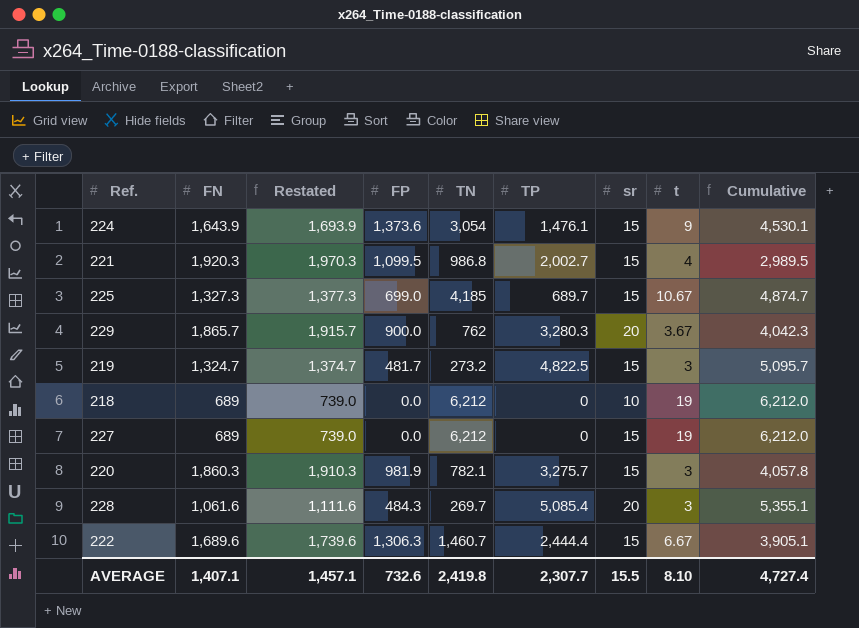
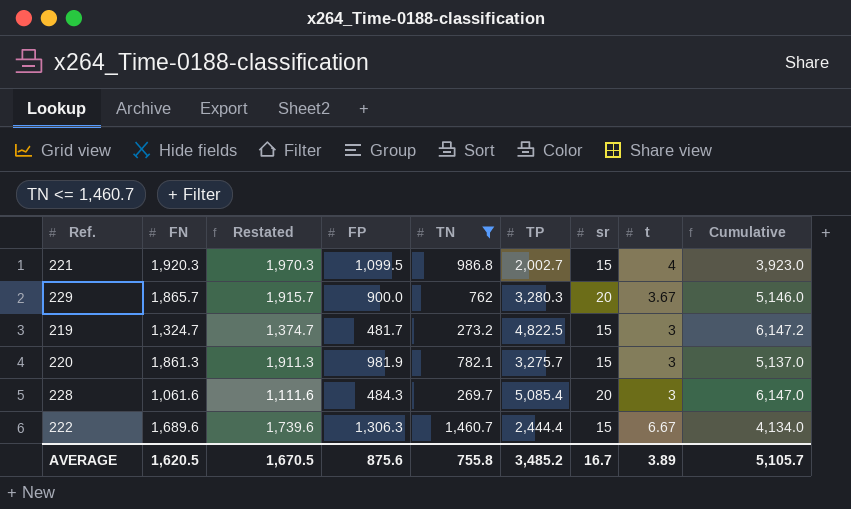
filter: none -> TN <= 1,460.7
column Cumulative | formula: [TN] + [TP] -> [FN] + [TP]
220 | FN: 1,860.3 -> 1,861.3
220 | Restated: 1,910.3 -> 1,911.3
AVERAGE | FN: 1,407.1 -> 1,620.5
AVERAGE | Restated: 1,457.1 -> 1,670.5
AVERAGE | FP: 732.6 -> 875.6
AVERAGE | TN: 2,419.8 -> 755.8
AVERAGE | TP: 2,307.7 -> 3,485.2
AVERAGE | sr: 15.5 -> 16.7
AVERAGE | t: 8.10 -> 3.89
AVERAGE | Cumulative: 4,727.4 -> 5,105.7

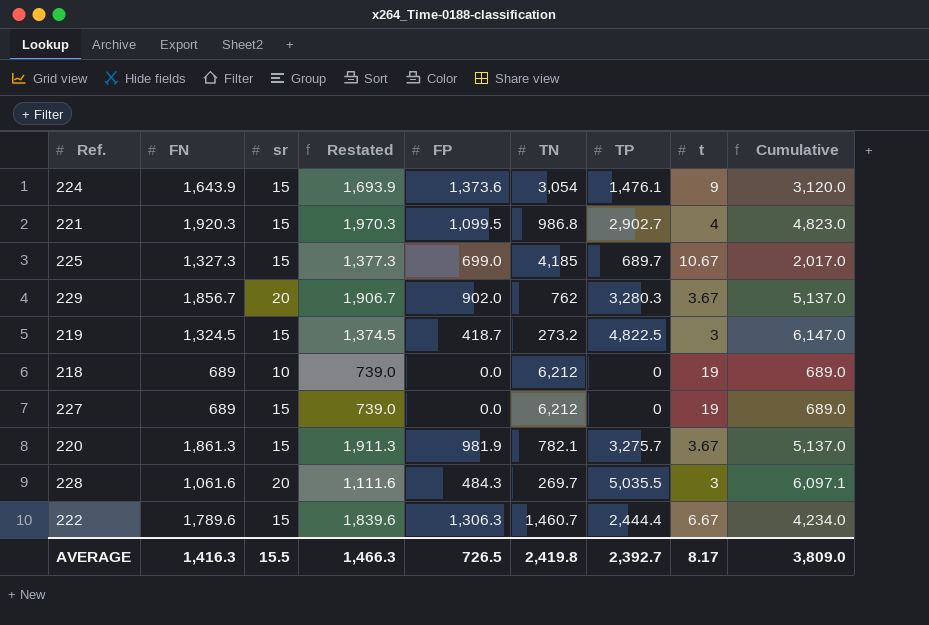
filter: TN <= 1,460.7 -> none
column sr | position: 7 -> 3
221 | TP: 2,002.7 -> 2,902.7
221 | Cumulative: 3,923.0 -> 4,823.0
229 | FN: 1,865.7 -> 1,856.7
229 | Restated: 1,915.7 -> 1,906.7
229 | FP: 900.0 -> 902.0
229 | Cumulative: 5,146.0 -> 5,137.0
219 | FN: 1,324.7 -> 1,324.5
219 | Restated: 1,374.7 -> 1,374.5
219 | FP: 481.7 -> 418.7
219 | Cumulative: 6,147.2 -> 6,147.0
220 | t: 3 -> 3.67
228 | TP: 5,085.4 -> 5,035.5
228 | Cumulative: 6,147.0 -> 6,097.1
222 | FN: 1,689.6 -> 1,789.6
222 | Restated: 1,739.6 -> 1,839.6
222 | Cumulative: 4,134.0 -> 4,234.0
AVERAGE | FN: 1,620.5 -> 1,416.3
AVERAGE | sr: 16.7 -> 15.5
AVERAGE | Restated: 1,670.5 -> 1,466.3
AVERAGE | FP: 875.6 -> 726.5
AVERAGE | TN: 755.8 -> 2,419.8
AVERAGE | TP: 3,485.2 -> 2,392.7
AVERAGE | t: 3.89 -> 8.17
AVERAGE | Cumulative: 5,105.7 -> 3,809.0

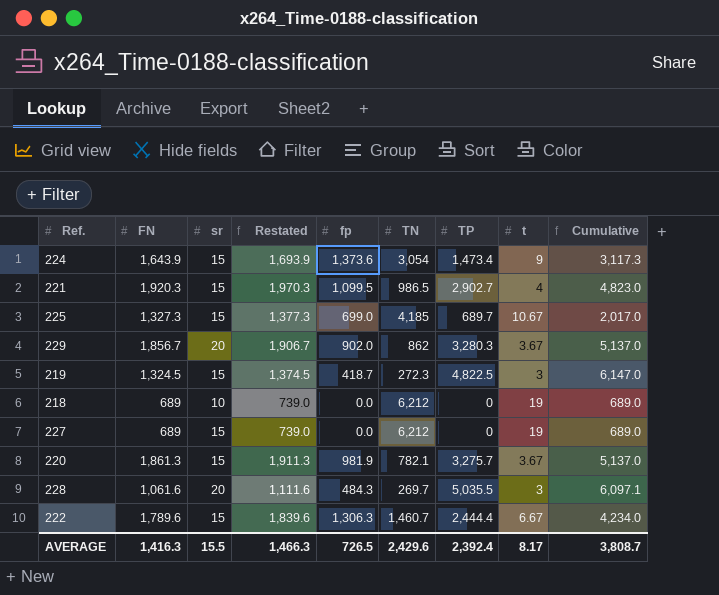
column name: FP -> fp
224 | TP: 1,476.1 -> 1,473.4
224 | Cumulative: 3,120.0 -> 3,117.3
221 | TN: 986.8 -> 986.5
229 | TN: 762 -> 862
219 | TN: 273.2 -> 272.3
AVERAGE | TN: 2,419.8 -> 2,429.6
AVERAGE | TP: 2,392.7 -> 2,392.4
AVERAGE | Cumulative: 3,809.0 -> 3,808.7

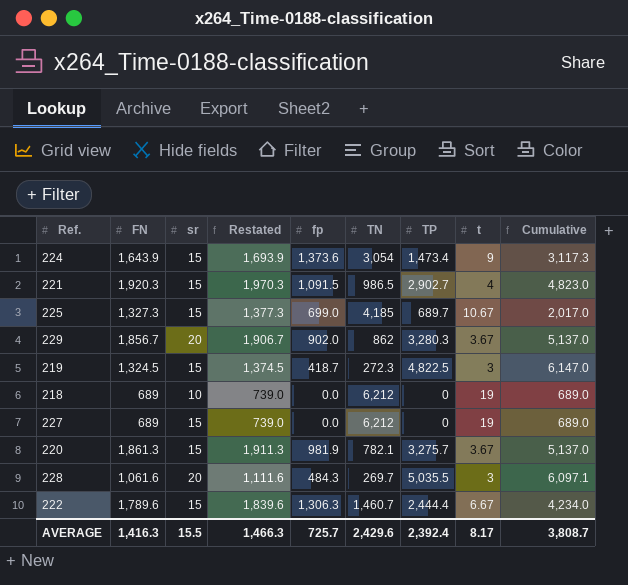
221 | fp: 1,099.5 -> 1,091.5
AVERAGE | fp: 726.5 -> 725.7

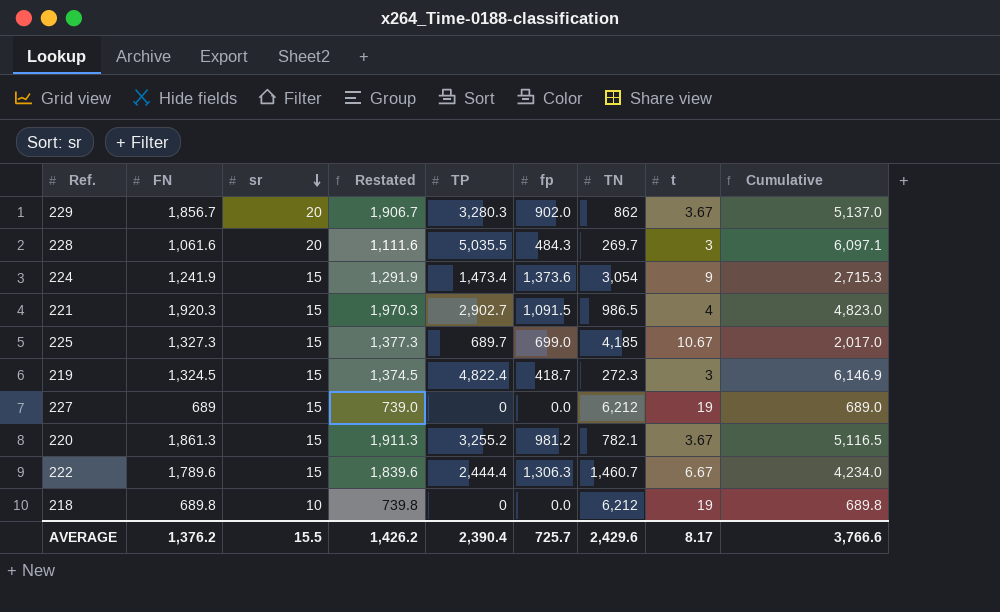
row order: none -> sr descending
column TP | position: 7 -> 5
224 | FN: 1,643.9 -> 1,241.9
224 | Restated: 1,693.9 -> 1,291.9
224 | Cumulative: 3,117.3 -> 2,715.3
219 | TP: 4,822.5 -> 4,822.4
219 | Cumulative: 6,147.0 -> 6,146.9
220 | TP: 3,275.7 -> 3,255.2
220 | fp: 981.9 -> 981.2
220 | Cumulative: 5,137.0 -> 5,116.5
218 | FN: 689 -> 689.8
218 | Restated: 739.0 -> 739.8
218 | Cumulative: 689.0 -> 689.8
AVERAGE | FN: 1,416.3 -> 1,376.2
AVERAGE | Restated: 1,466.3 -> 1,426.2
AVERAGE | TP: 2,392.4 -> 2,390.4
AVERAGE | Cumulative: 3,808.7 -> 3,766.6

